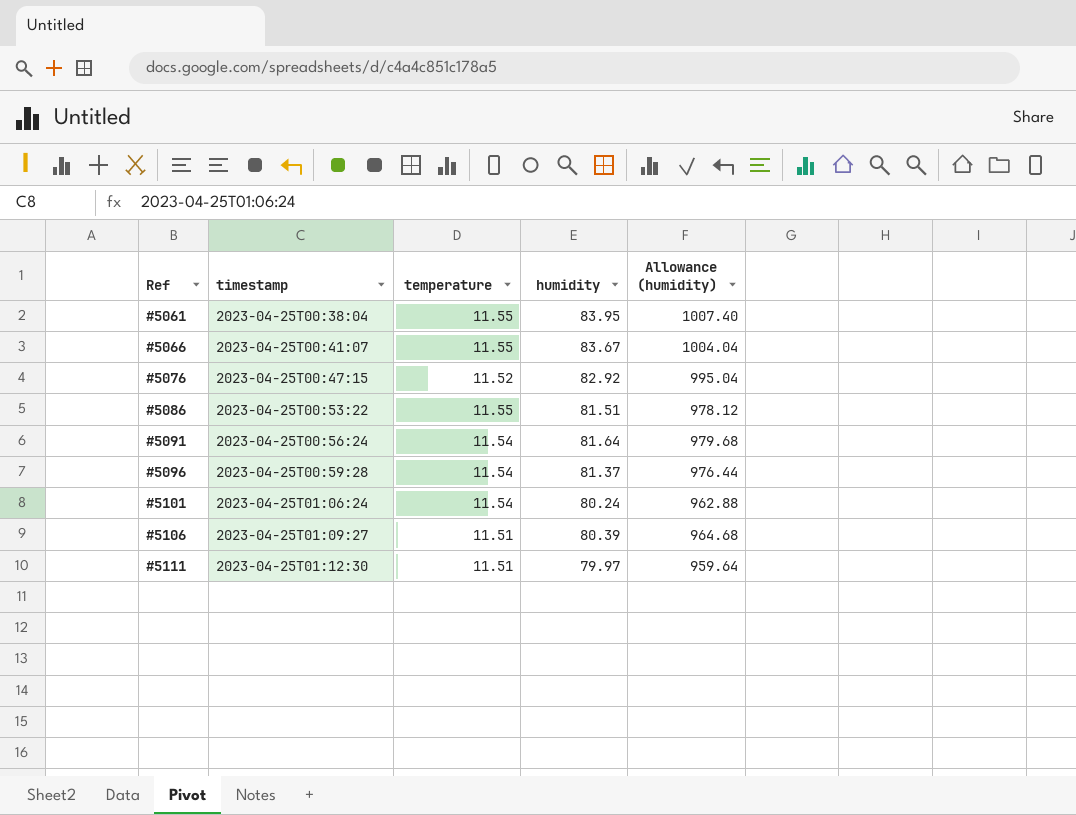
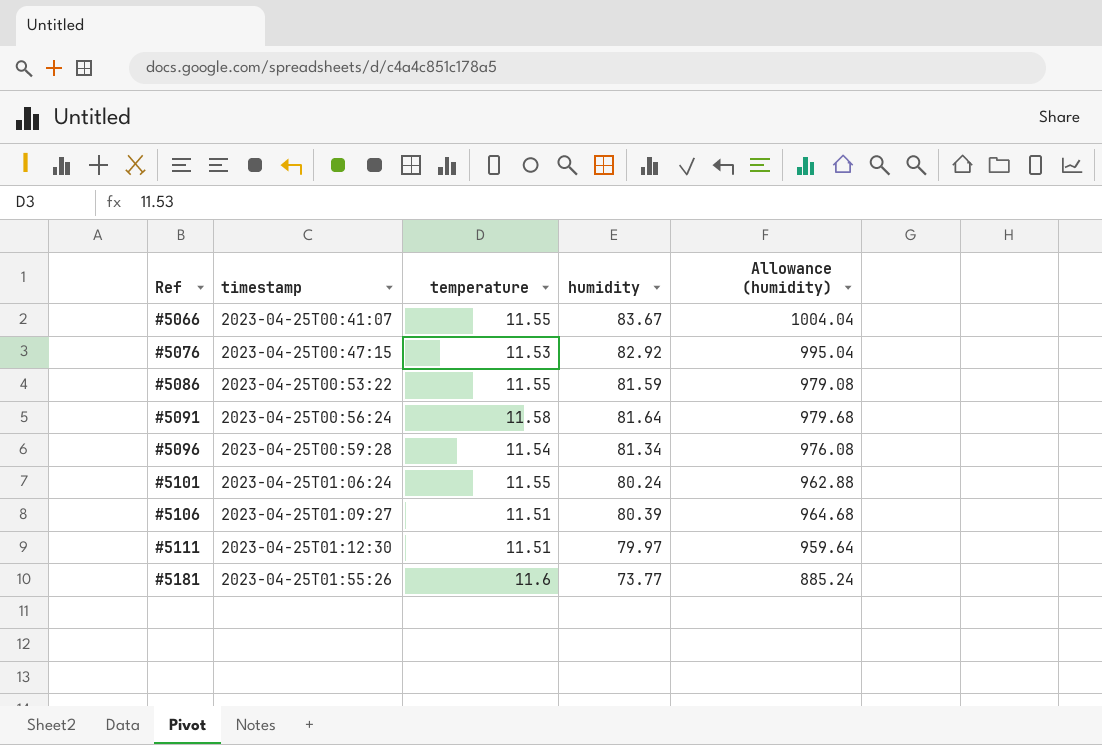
row #5061: 2023-04-25T00:38:04 | 11.55 | 83.95 | 1007.40 -> none
#5076 | temperature: 11.52 -> 11.53
#5086 | humidity: 81.51 -> 81.59
#5086 | Allowance (humidity): 978.12 -> 979.08
#5091 | temperature: 11.54 -> 11.58
#5096 | humidity: 81.37 -> 81.34
#5096 | Allowance (humidity): 976.44 -> 976.08
#5101 | temperature: 11.54 -> 11.55
row #5181: none -> 2023-04-25T01:55:26 | 11.6 | 73.77 | 885.24

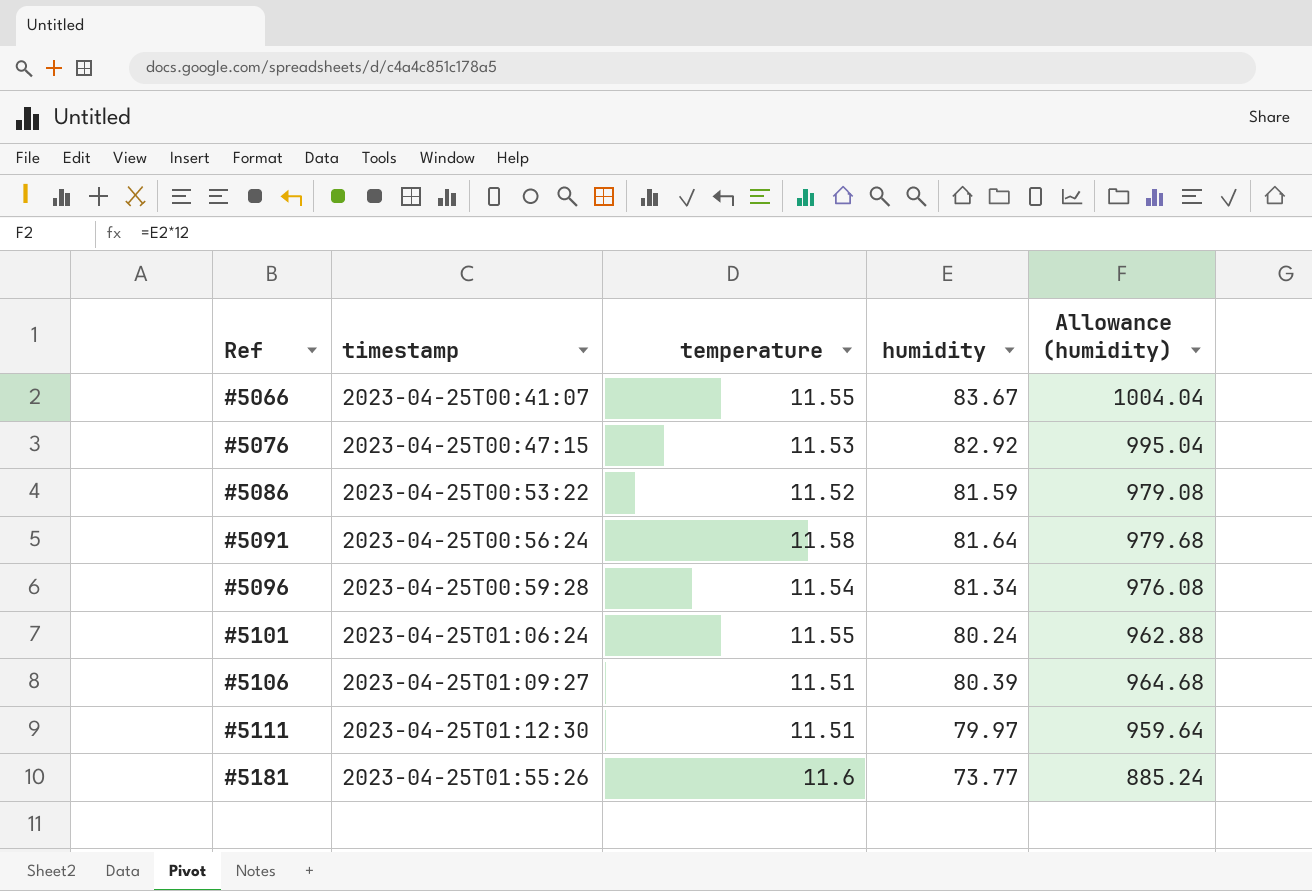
#5086 | temperature: 11.55 -> 11.52

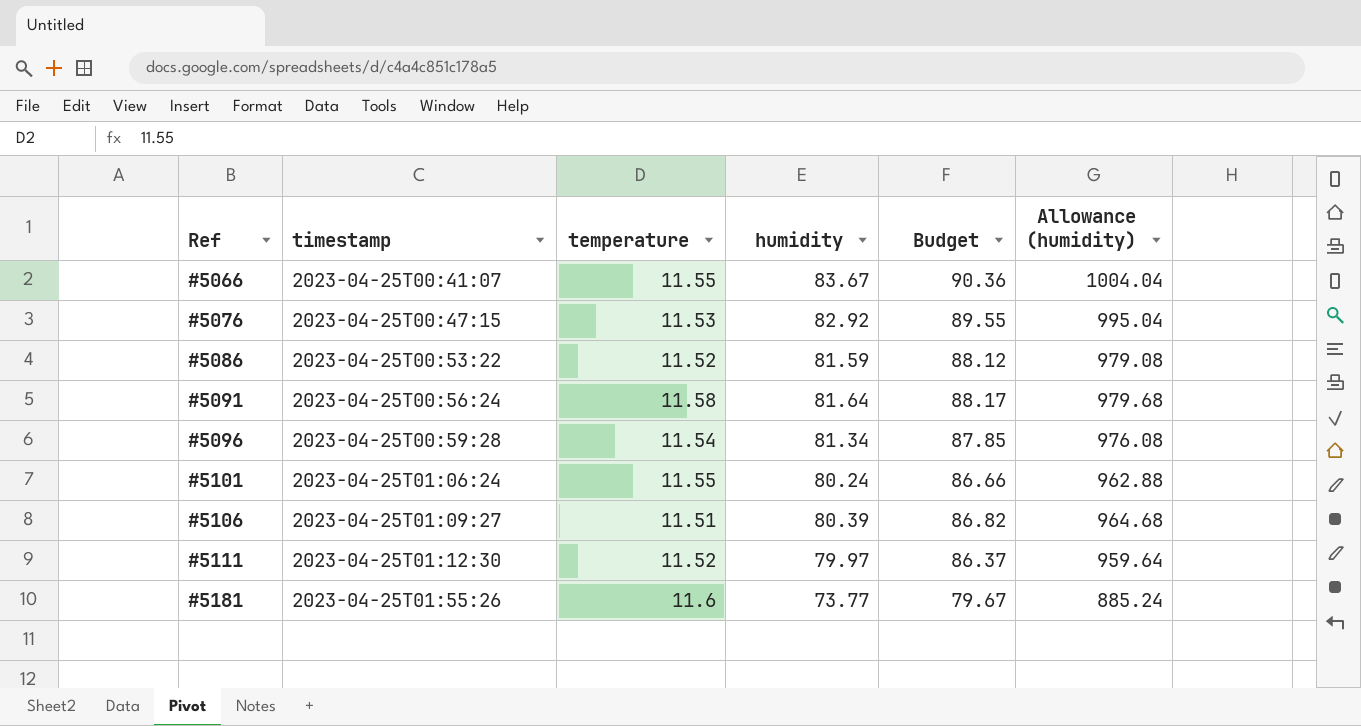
column Budget | formula: none -> [humidity] * 1.08
#5111 | temperature: 11.51 -> 11.52

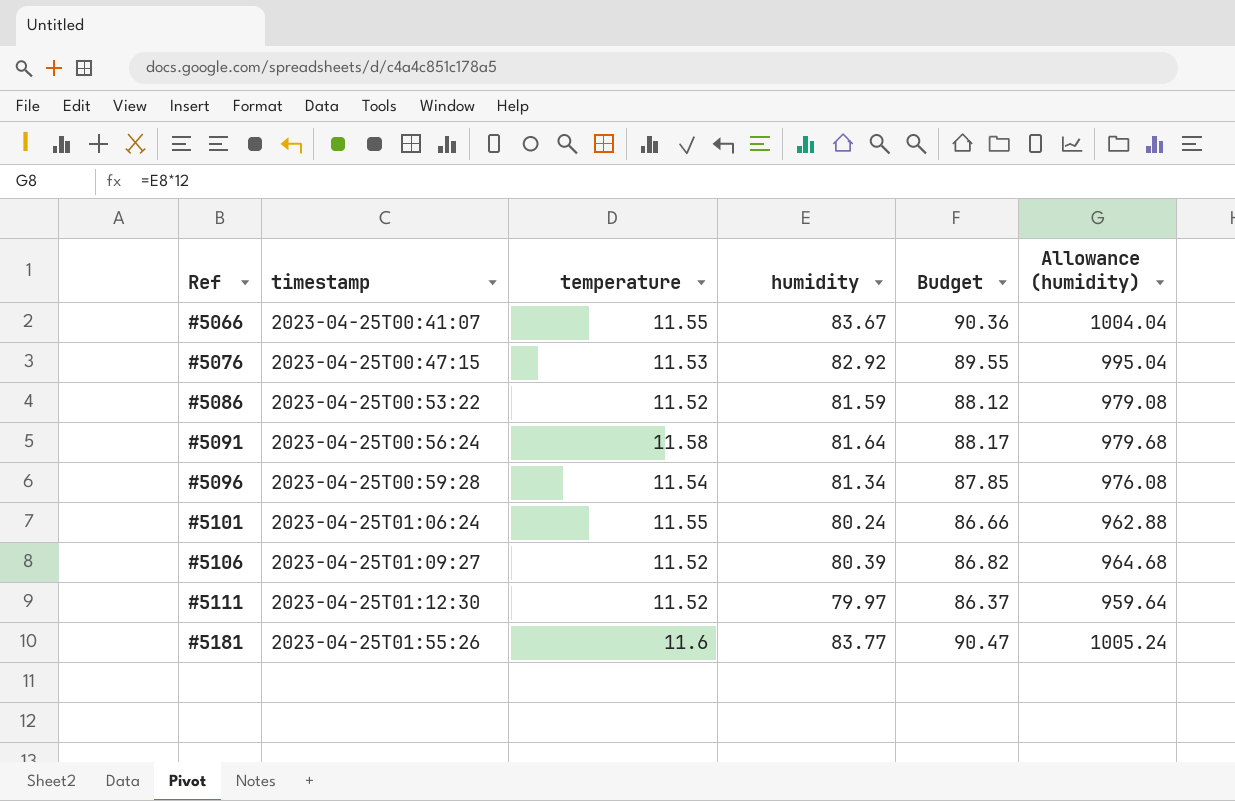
#5106 | temperature: 11.51 -> 11.52
#5181 | humidity: 73.77 -> 83.77
#5181 | Budget: 79.67 -> 90.47
#5181 | Allowance (humidity): 885.24 -> 1005.24

